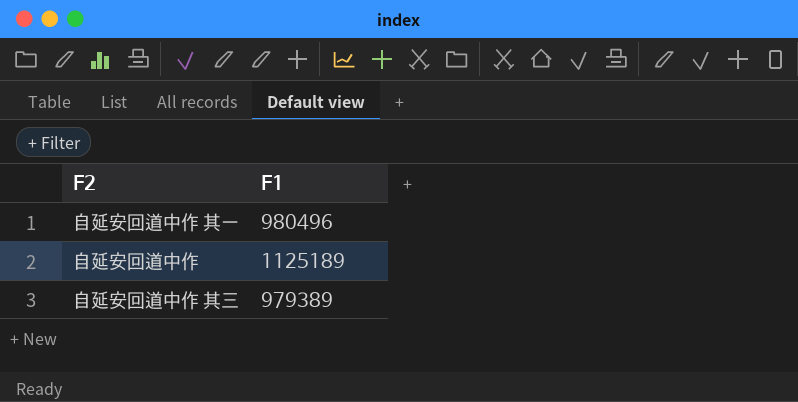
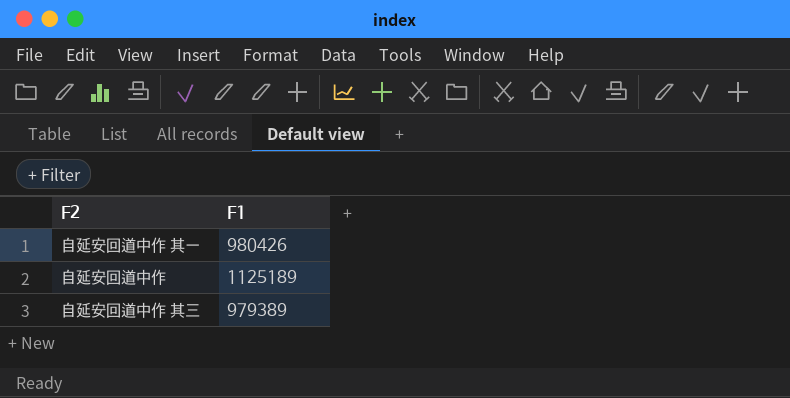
自延安回道中作 其一 | F1: 980496 -> 980426

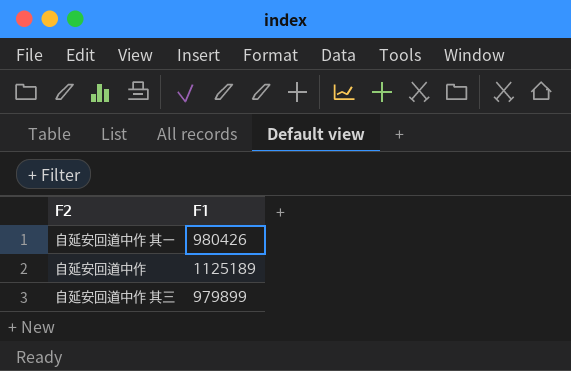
自延安回道中作 其三 | F1: 979389 -> 979899

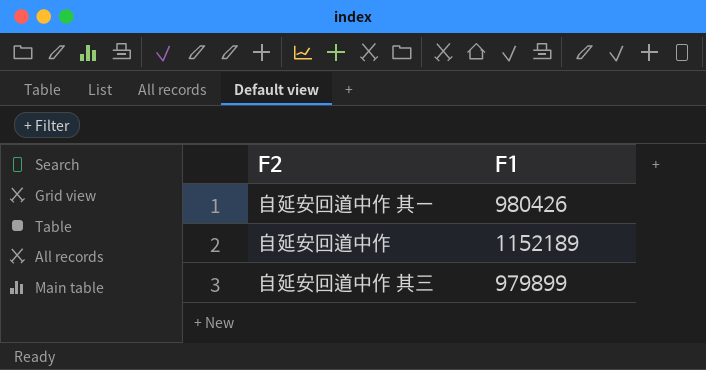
自延安回道中作 | F1: 1125189 -> 1152189

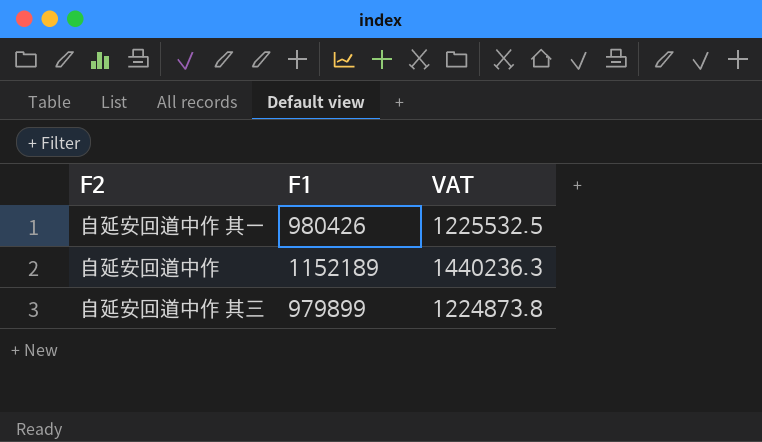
column VAT | formula: none -> [F1] * 1.25

